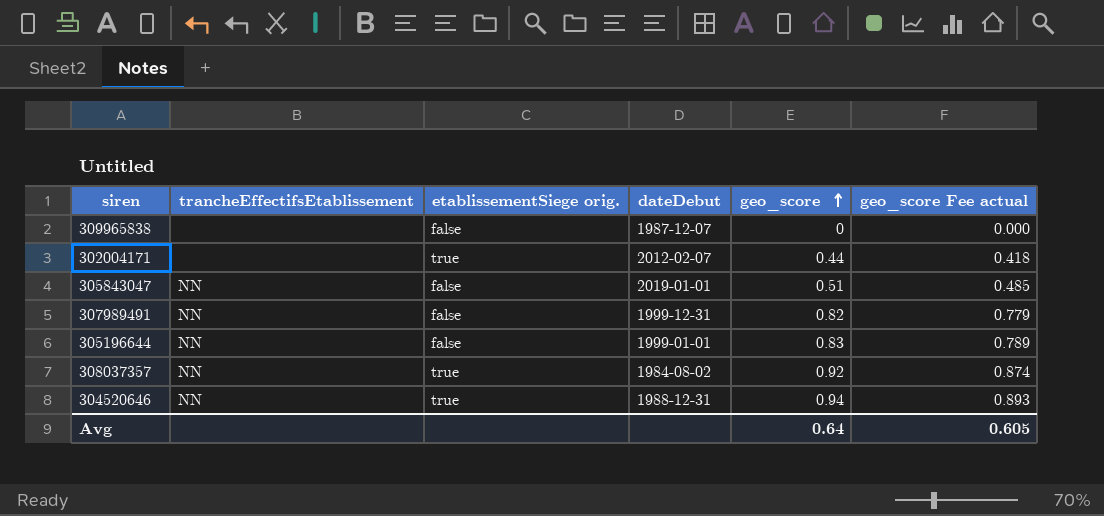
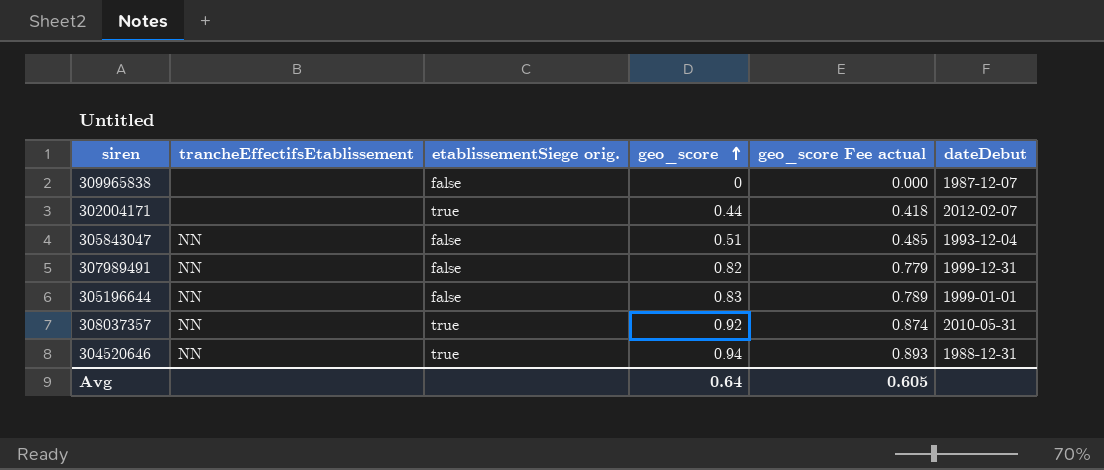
column dateDebut | position: 4 -> 6
305843047 | dateDebut: 2019-01-01 -> 1993-12-04
308037357 | dateDebut: 1984-08-02 -> 2010-05-31

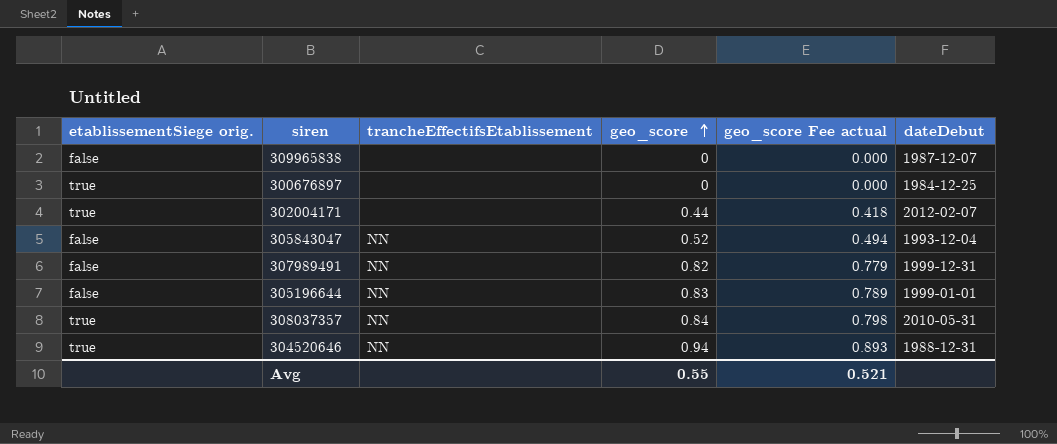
column etablissementSiege orig. | position: 3 -> 1
row 300676897: none -> true | none | 0 | 0.000 | 1984-12-25
305843047 | geo_score: 0.51 -> 0.52
305843047 | geo_score Fee actual: 0.485 -> 0.494
308037357 | geo_score: 0.92 -> 0.84
308037357 | geo_score Fee actual: 0.874 -> 0.798
Avg | geo_score: 0.64 -> 0.55
Avg | geo_score Fee actual: 0.605 -> 0.521

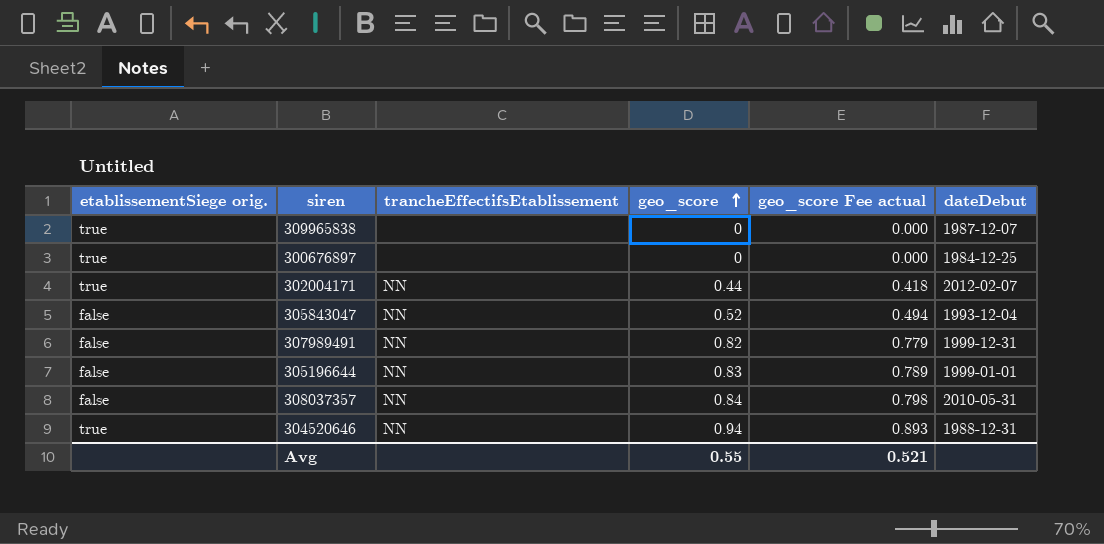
309965838 | etablissementSiege orig.: false -> true
302004171 | trancheEffectifsEtablissement: none -> NN
308037357 | etablissementSiege orig.: true -> false

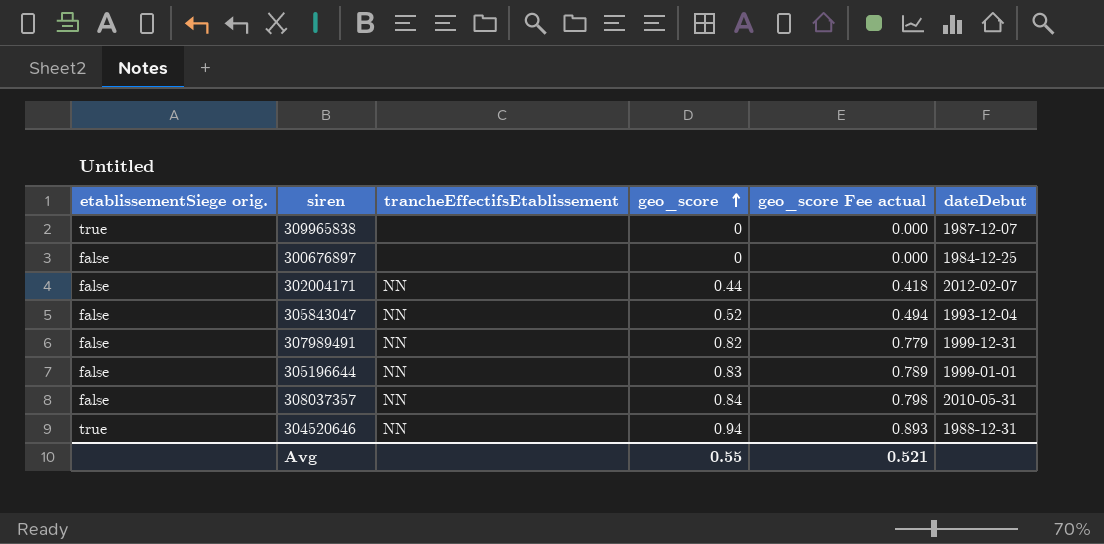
300676897 | etablissementSiege orig.: true -> false
302004171 | etablissementSiege orig.: true -> false

